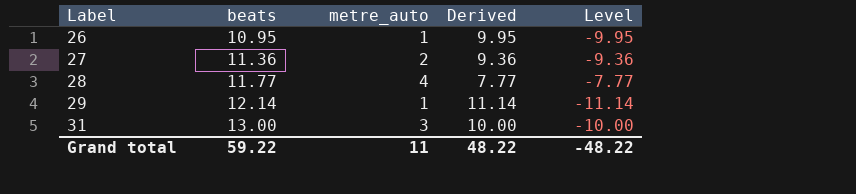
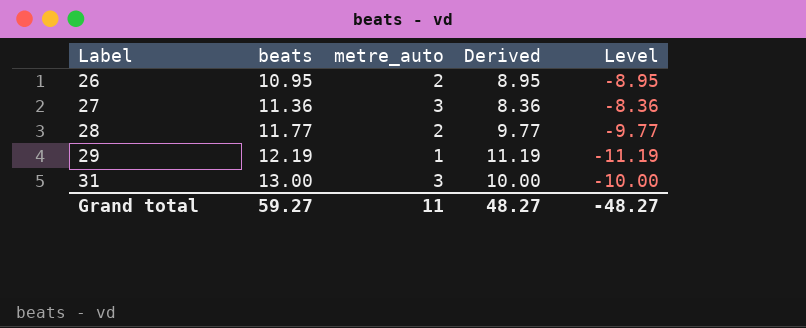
26 | metre_auto: 1 -> 2
26 | Derived: 9.95 -> 8.95
26 | Level: -9.95 -> -8.95
27 | metre_auto: 2 -> 3
27 | Derived: 9.36 -> 8.36
27 | Level: -9.36 -> -8.36
28 | metre_auto: 4 -> 2
28 | Derived: 7.77 -> 9.77
28 | Level: -7.77 -> -9.77
29 | beats: 12.14 -> 12.19
29 | Derived: 11.14 -> 11.19
29 | Level: -11.14 -> -11.19
Grand total | beats: 59.22 -> 59.27
Grand total | Derived: 48.22 -> 48.27
Grand total | Level: -48.22 -> -48.27

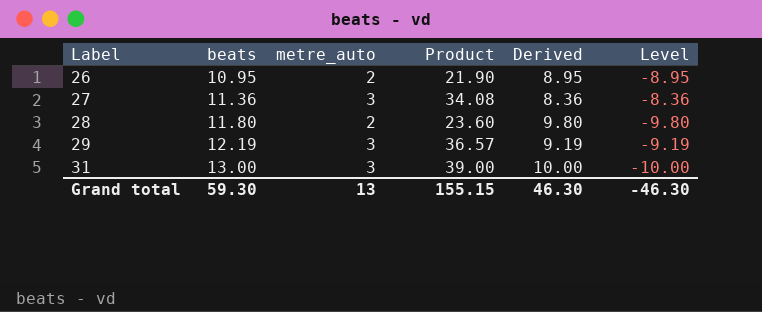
column Product | formula: none -> [beats] * [metre_auto]
28 | beats: 11.77 -> 11.80
28 | Derived: 9.77 -> 9.80
28 | Level: -9.77 -> -9.80
29 | metre_auto: 1 -> 3
29 | Derived: 11.19 -> 9.19
29 | Level: -11.19 -> -9.19
Grand total | beats: 59.27 -> 59.30
Grand total | metre_auto: 11 -> 13
Grand total | Derived: 48.27 -> 46.30
Grand total | Level: -48.27 -> -46.30

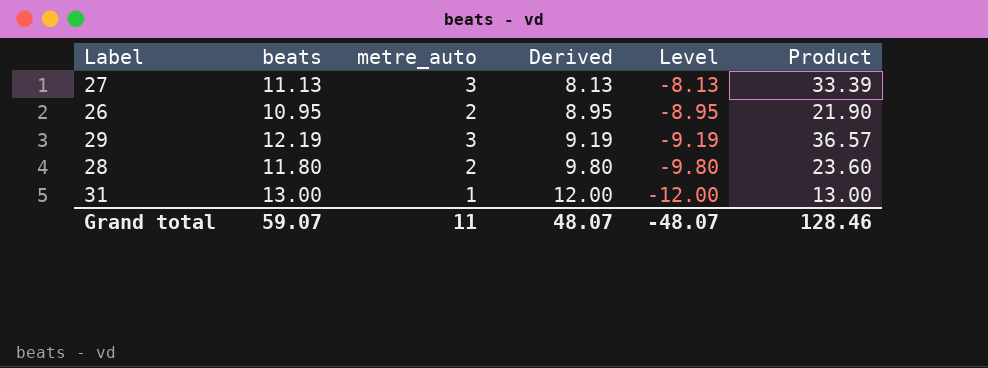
row order: Label ascending -> Derived ascending
column Product | position: 4 -> 6
27 | beats: 11.36 -> 11.13
27 | Derived: 8.36 -> 8.13
27 | Level: -8.36 -> -8.13
27 | Product: 34.08 -> 33.39
31 | metre_auto: 3 -> 1
31 | Derived: 10.00 -> 12.00
31 | Level: -10.00 -> -12.00
31 | Product: 39.00 -> 13.00
Grand total | beats: 59.30 -> 59.07
Grand total | metre_auto: 13 -> 11
Grand total | Derived: 46.30 -> 48.07
Grand total | Level: -46.30 -> -48.07
Grand total | Product: 155.15 -> 128.46

